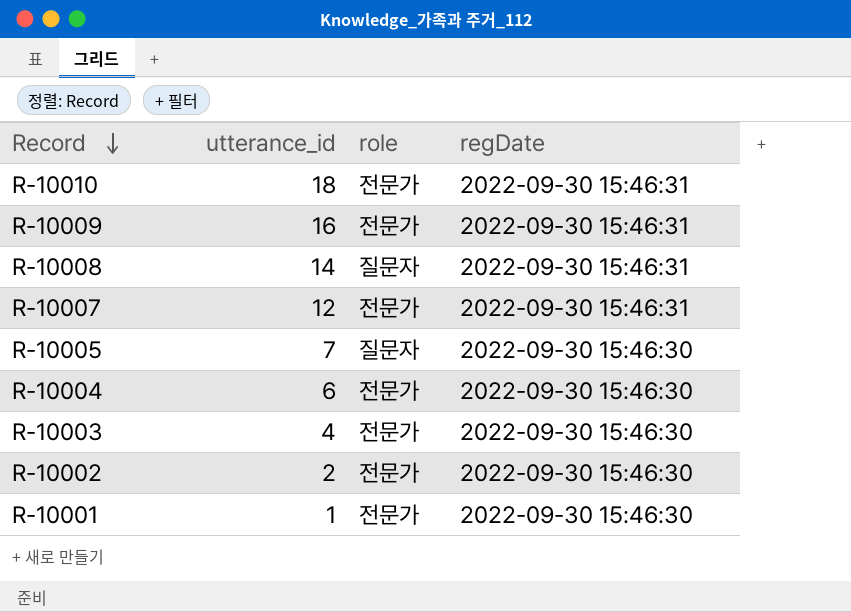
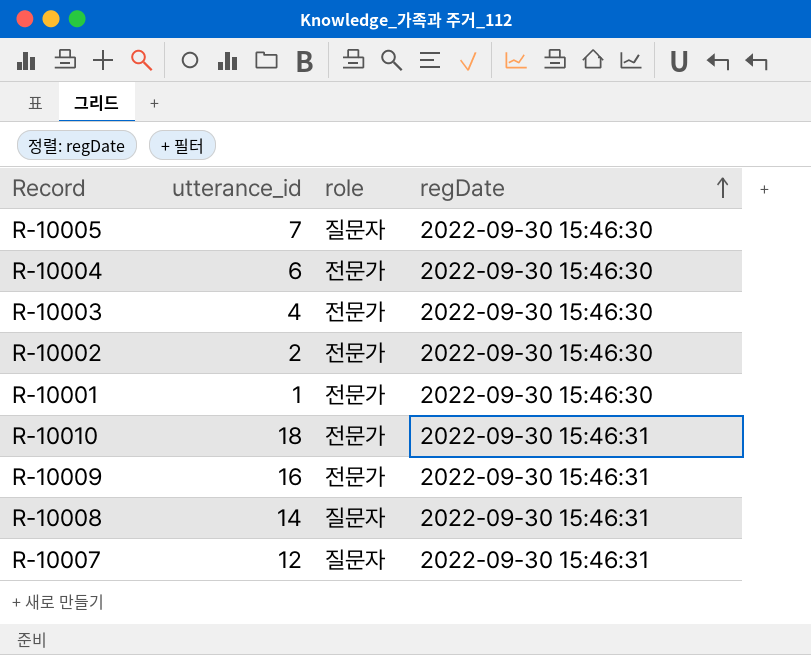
row order: Record descending -> regDate ascending
R-10007 | role: 전문가 -> 질문자

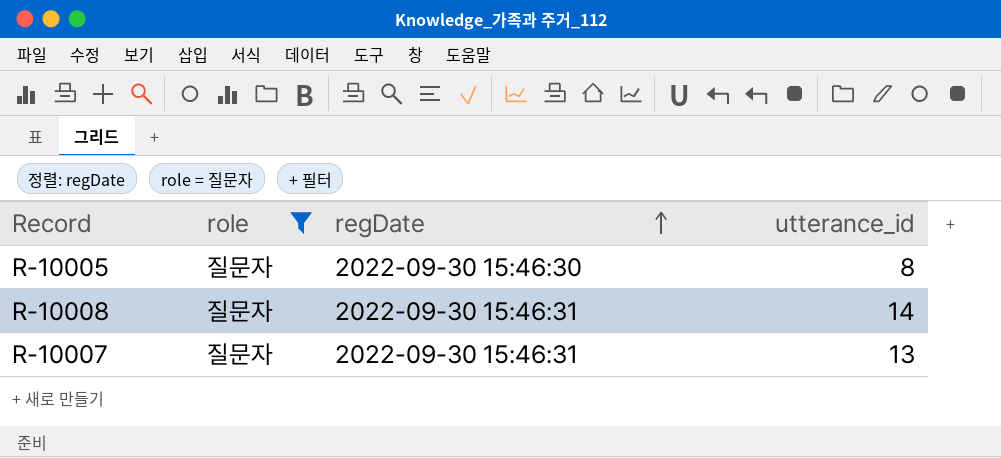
filter: none -> role = 질문자
column utterance_id | position: 2 -> 4
R-10005 | utterance_id: 7 -> 8
R-10007 | utterance_id: 12 -> 13

